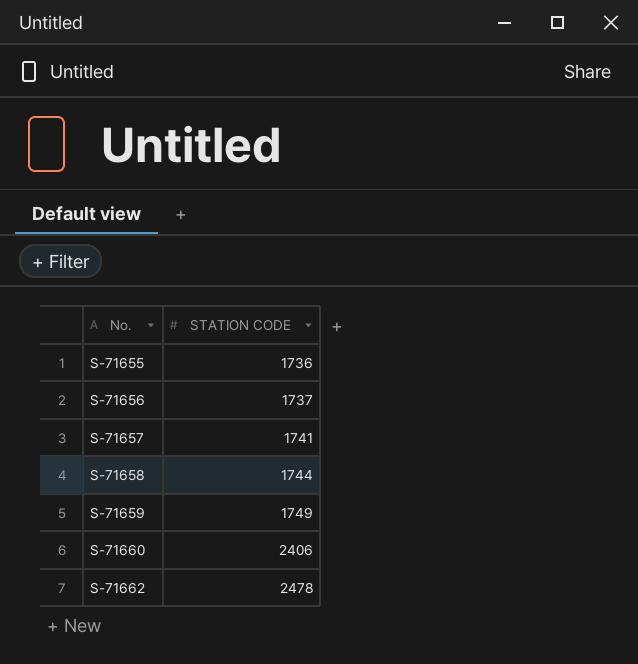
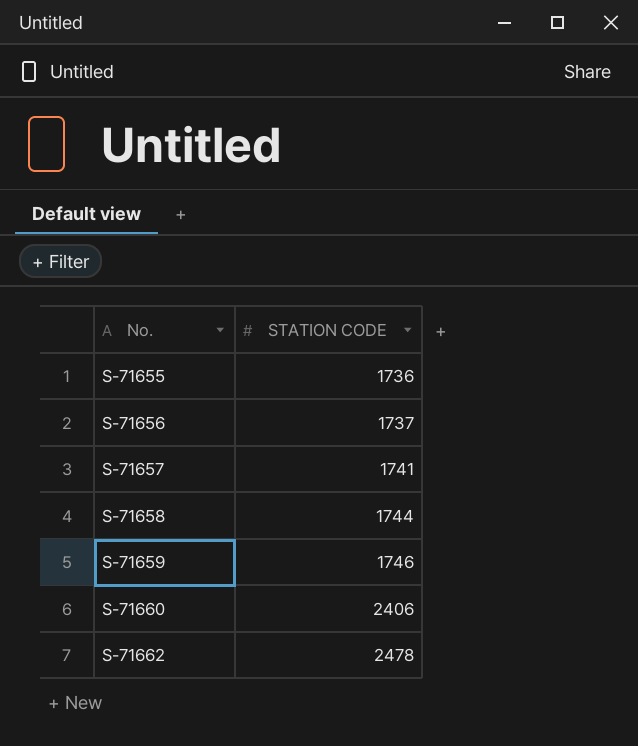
S-71659 | STATION CODE: 1749 -> 1746

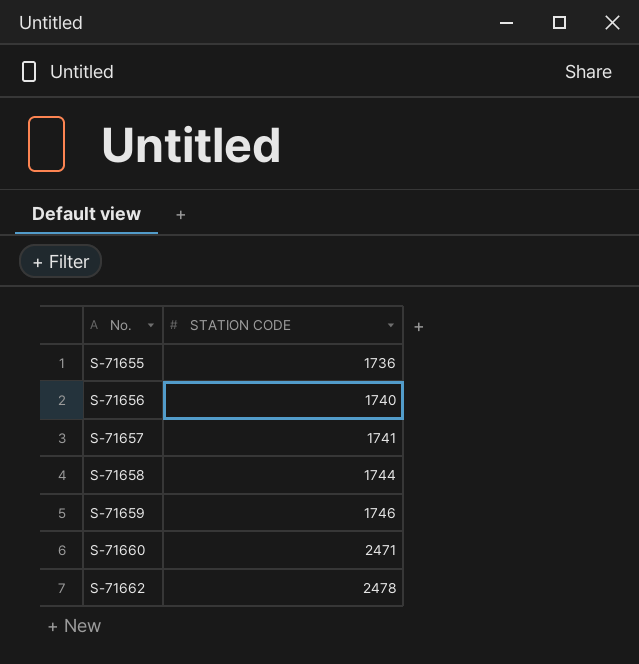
S-71656 | STATION CODE: 1737 -> 1740
S-71660 | STATION CODE: 2406 -> 2471

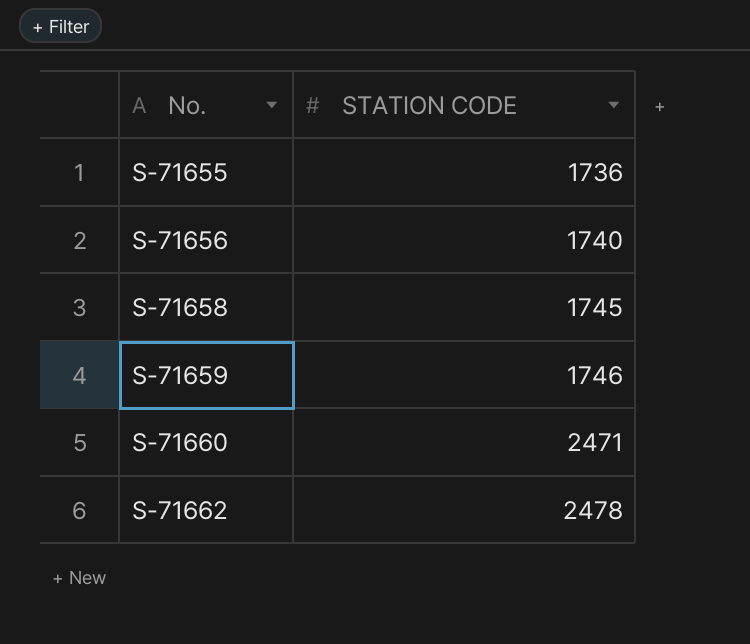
row S-71657: 1741 -> none
S-71658 | STATION CODE: 1744 -> 1745

